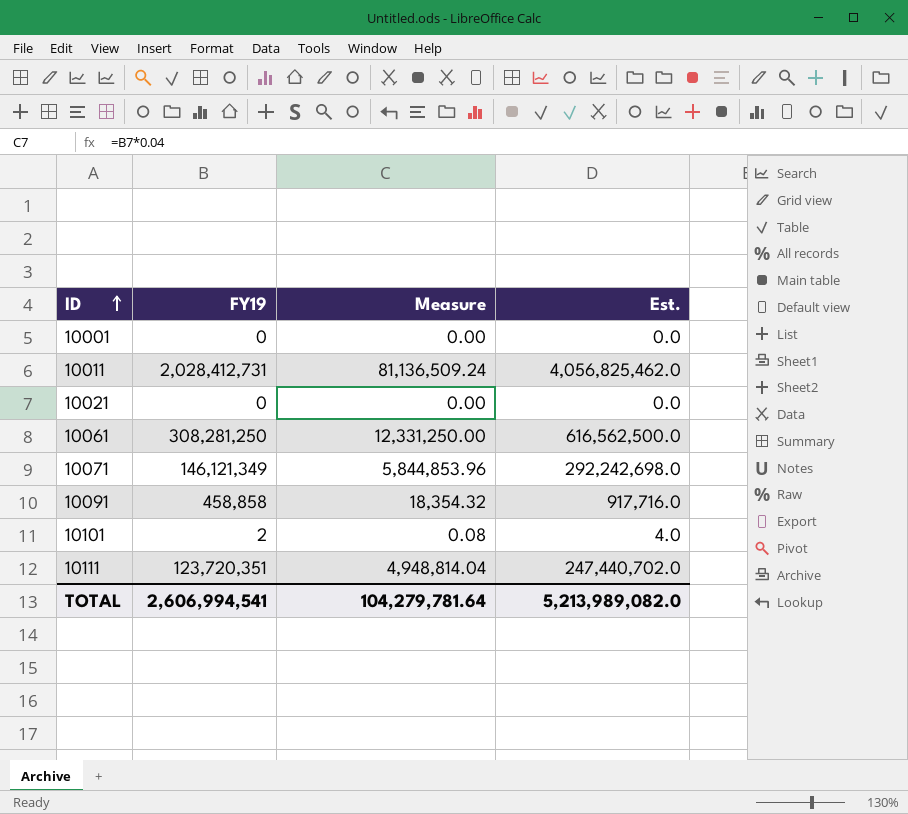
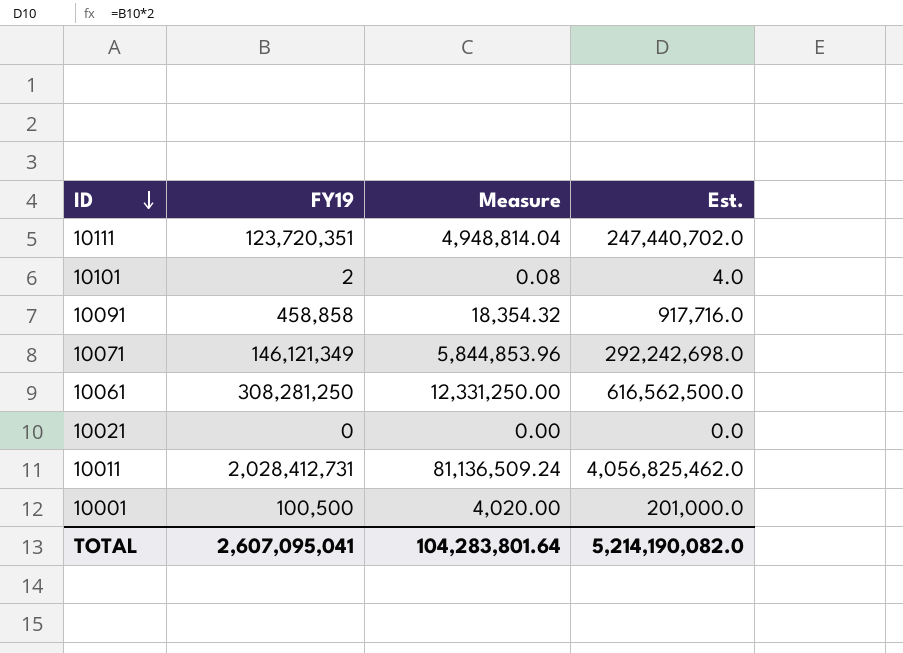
row order: ID ascending -> ID descending
10001 | FY19: 0 -> 100,500
10001 | Measure: 0.00 -> 4,020.00
10001 | Est.: 0.0 -> 201,000.0
TOTAL | FY19: 2,606,994,541 -> 2,607,095,041
TOTAL | Measure: 104,279,781.64 -> 104,283,801.64
TOTAL | Est.: 5,213,989,082.0 -> 5,214,190,082.0

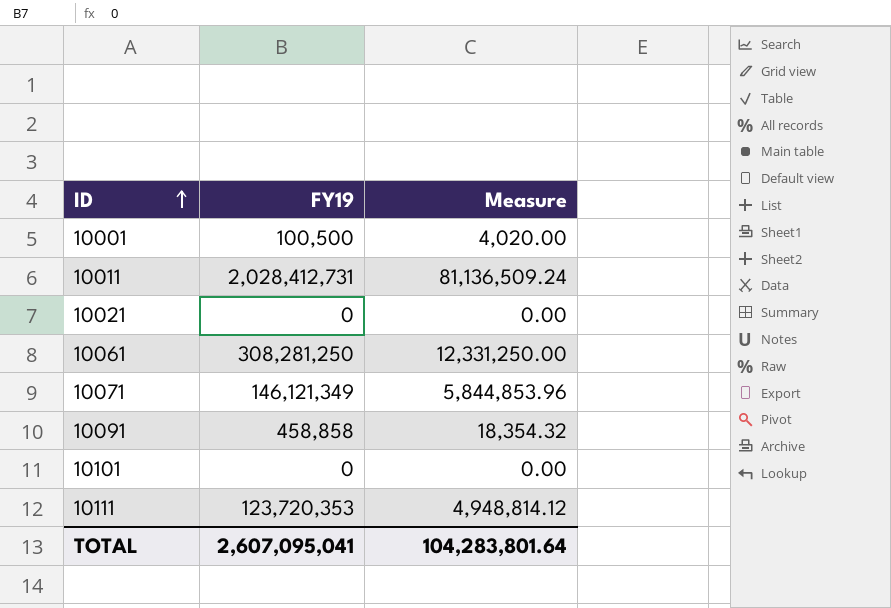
row order: ID descending -> ID ascending
column Est. | formula: [FY19] * 2 -> none
10101 | FY19: 2 -> 0
10101 | Measure: 0.08 -> 0.00
10111 | FY19: 123,720,351 -> 123,720,353
10111 | Measure: 4,948,814.04 -> 4,948,814.12

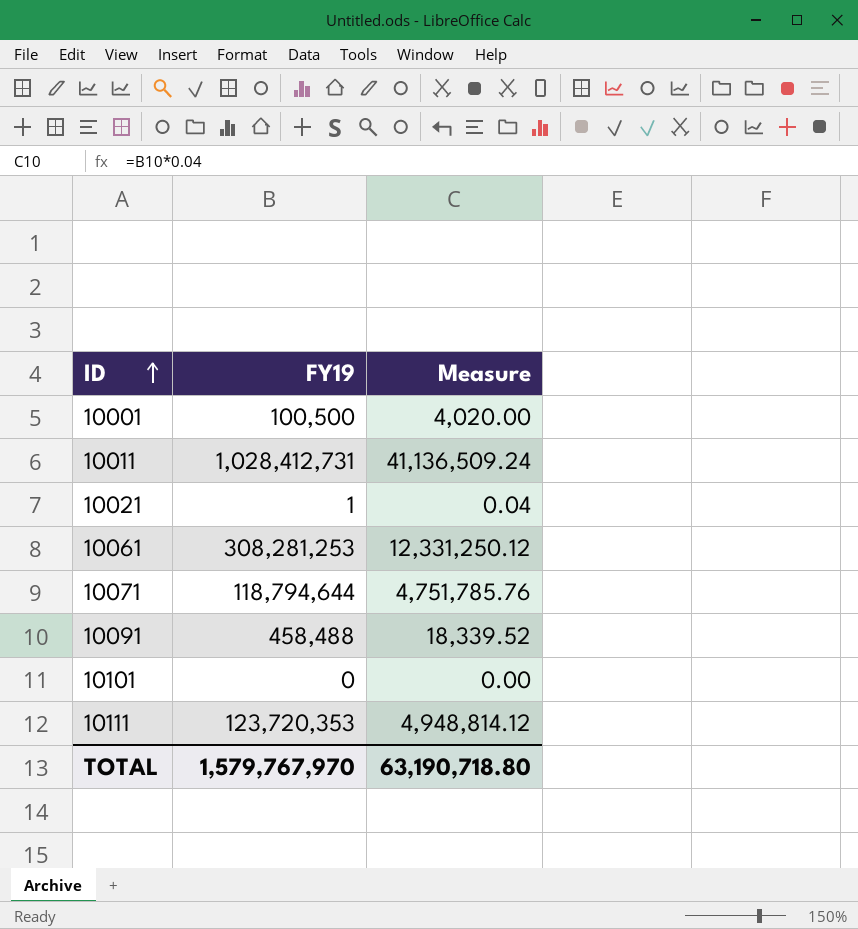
10011 | FY19: 2,028,412,731 -> 1,028,412,731
10011 | Measure: 81,136,509.24 -> 41,136,509.24
10021 | FY19: 0 -> 1
10021 | Measure: 0.00 -> 0.04
10061 | FY19: 308,281,250 -> 308,281,253
10061 | Measure: 12,331,250.00 -> 12,331,250.12
10071 | FY19: 146,121,349 -> 118,794,644
10071 | Measure: 5,844,853.96 -> 4,751,785.76
10091 | FY19: 458,858 -> 458,488
10091 | Measure: 18,354.32 -> 18,339.52
TOTAL | FY19: 2,607,095,041 -> 1,579,767,970
TOTAL | Measure: 104,283,801.64 -> 63,190,718.80

